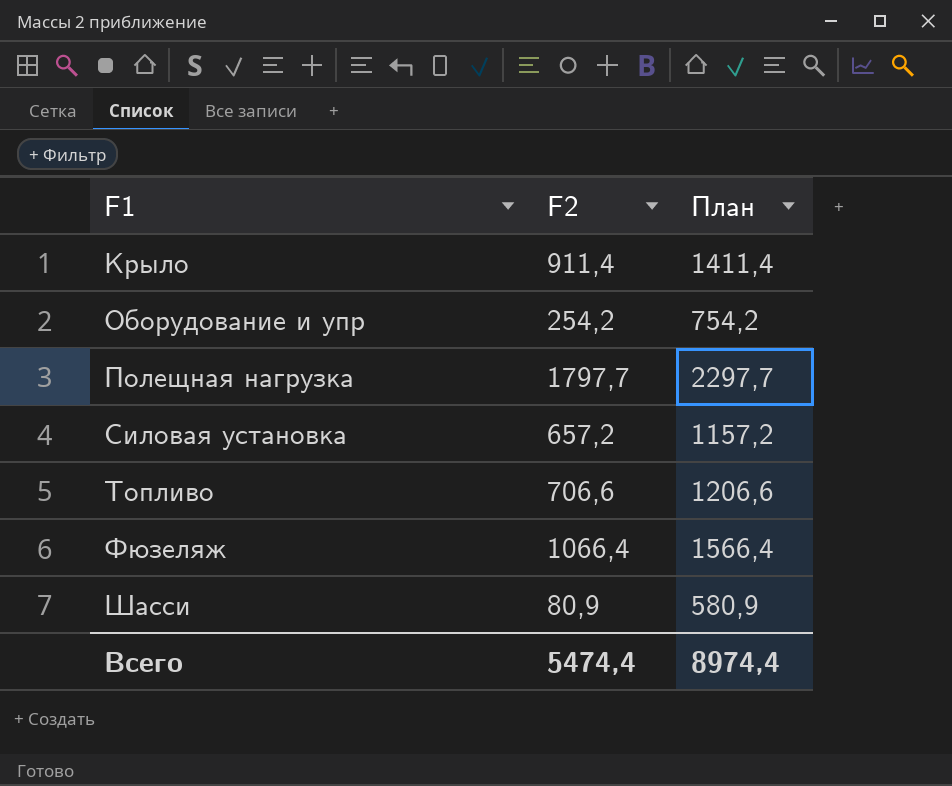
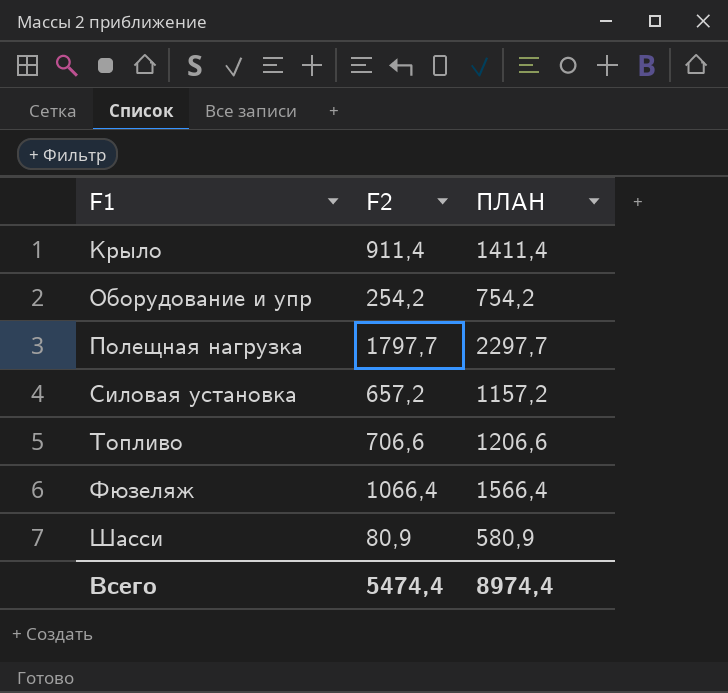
column name: План -> ПЛАН

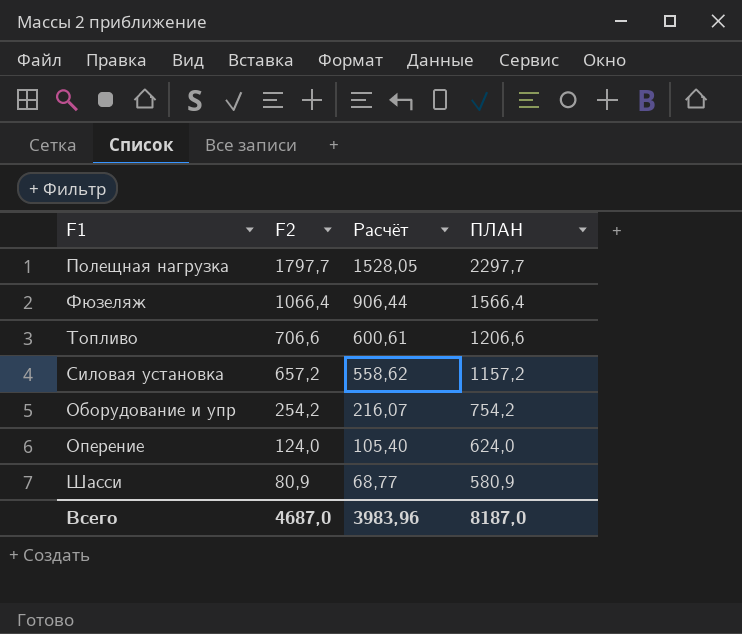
row order: F1 ascending -> F2 descending
column Расчёт | formula: none -> [F2] * 0,85
row Крыло: 911,4 | 1411,4 -> none
row Оперение: none -> 124,0 | 105,40 | 624,0
Всего | F2: 5474,4 -> 4687,0
Всего | ПЛАН: 8974,4 -> 8187,0

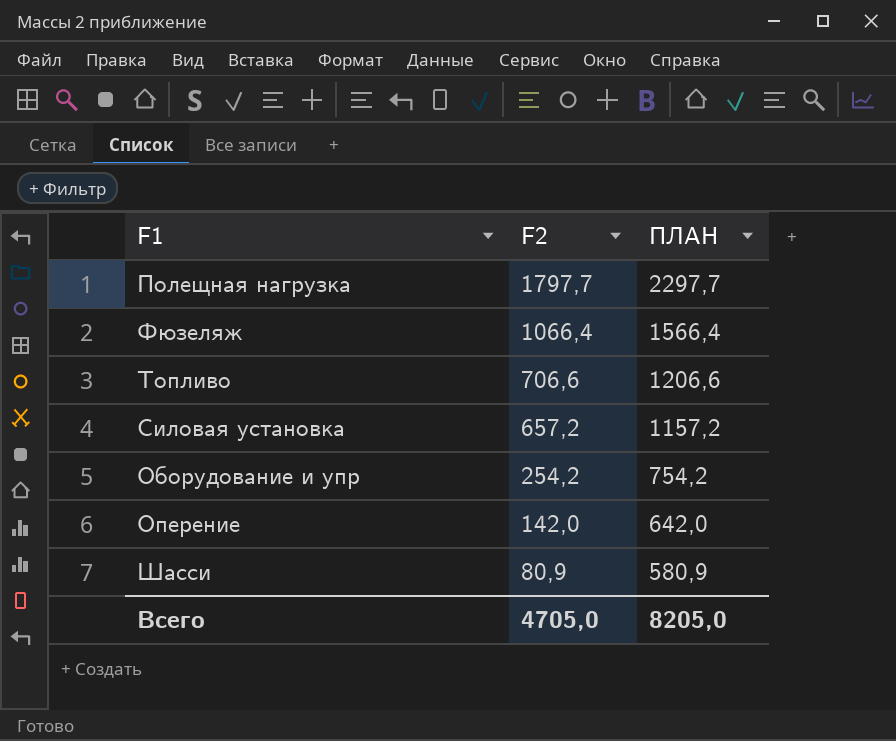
column Расчёт | formula: [F2] * 0,85 -> none
Оперение | F2: 124,0 -> 142,0
Оперение | ПЛАН: 624,0 -> 642,0
Всего | F2: 4687,0 -> 4705,0
Всего | ПЛАН: 8187,0 -> 8205,0

